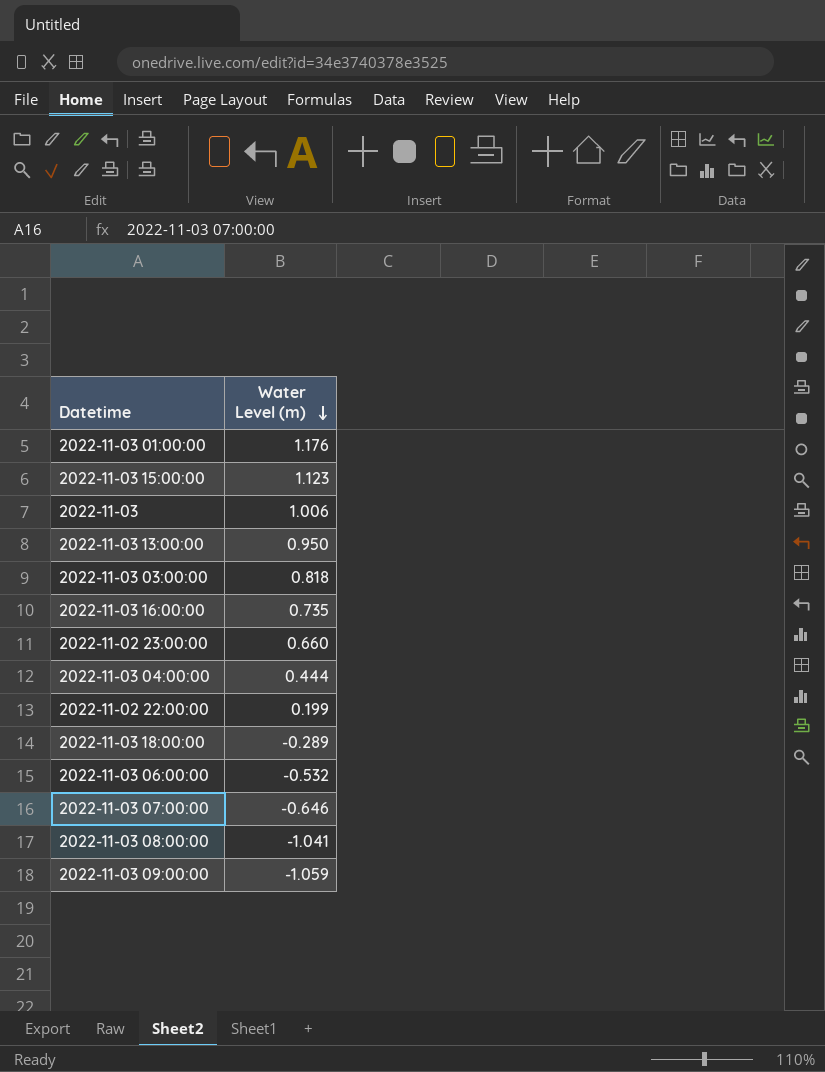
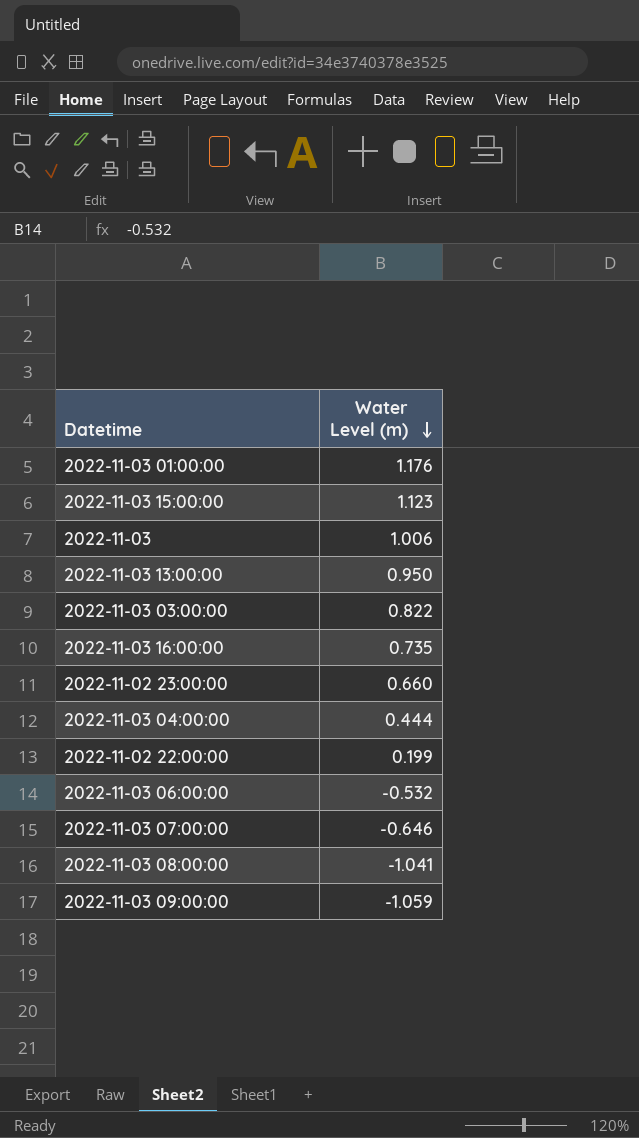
row 2022-11-03 18:00:00: -0.289 -> none
2022-11-03 03:00:00 | Water Level (m): 0.818 -> 0.822

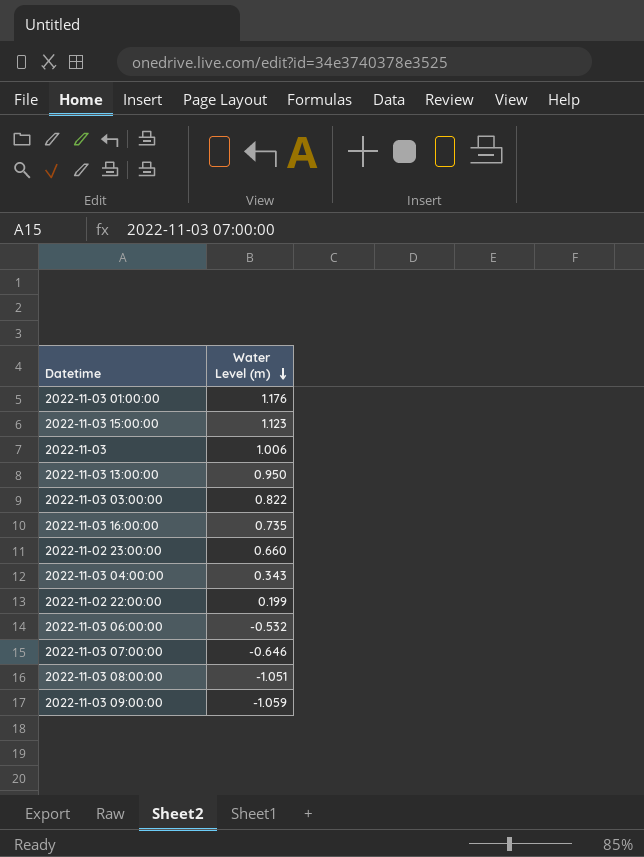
2022-11-03 04:00:00 | Water Level (m): 0.444 -> 0.343
2022-11-03 08:00:00 | Water Level (m): -1.041 -> -1.051

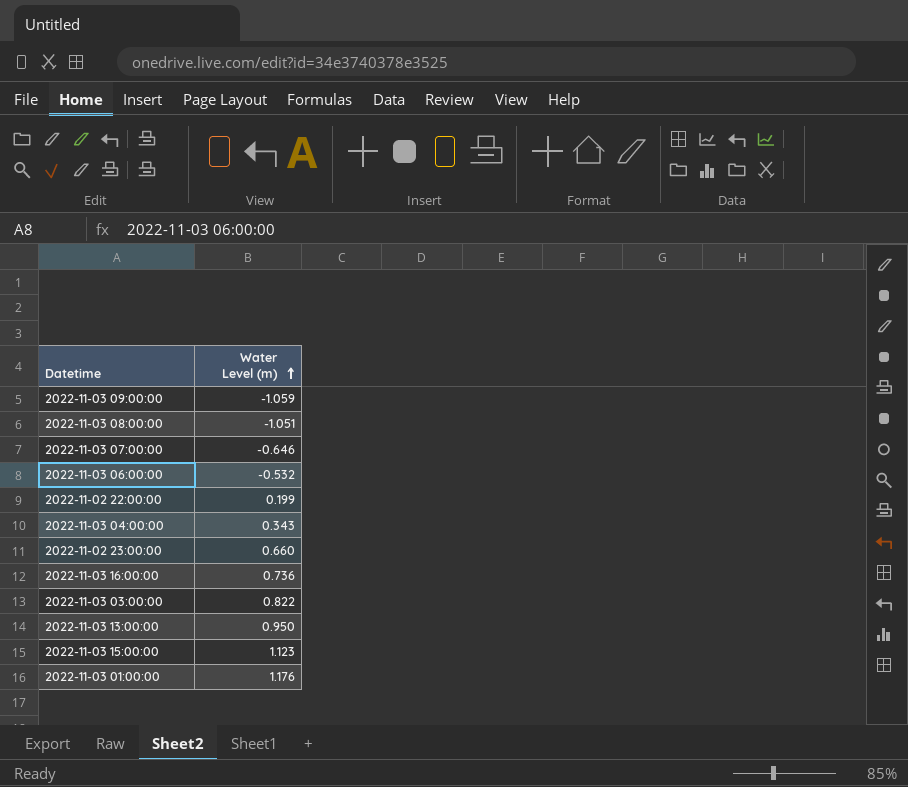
row order: Water Level (m) descending -> Water Level (m) ascending
row 2022-11-03: 1.006 -> none
2022-11-03 16:00:00 | Water Level (m): 0.735 -> 0.736

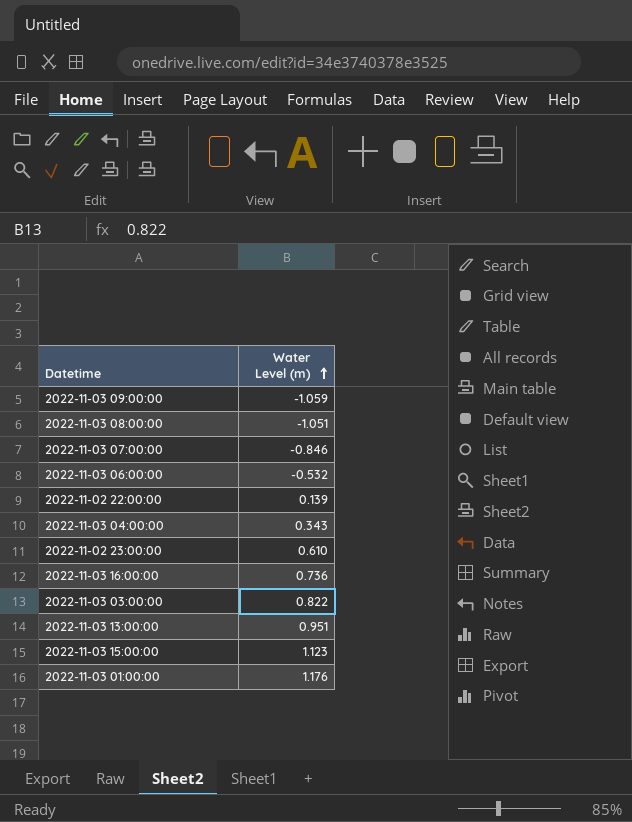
2022-11-03 07:00:00 | Water Level (m): -0.646 -> -0.846
2022-11-02 22:00:00 | Water Level (m): 0.199 -> 0.139
2022-11-02 23:00:00 | Water Level (m): 0.660 -> 0.610
2022-11-03 13:00:00 | Water Level (m): 0.950 -> 0.951

